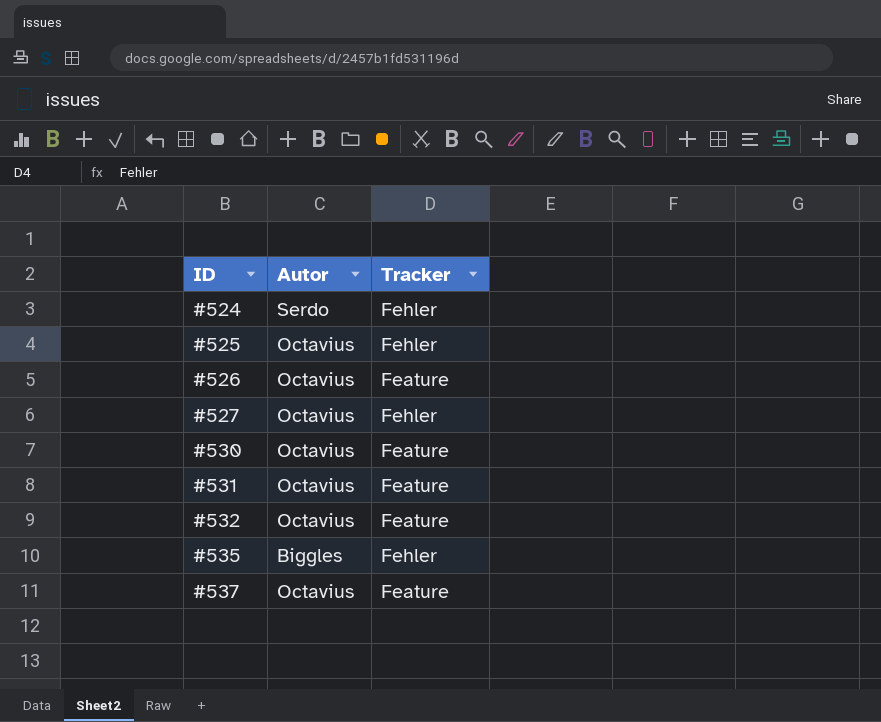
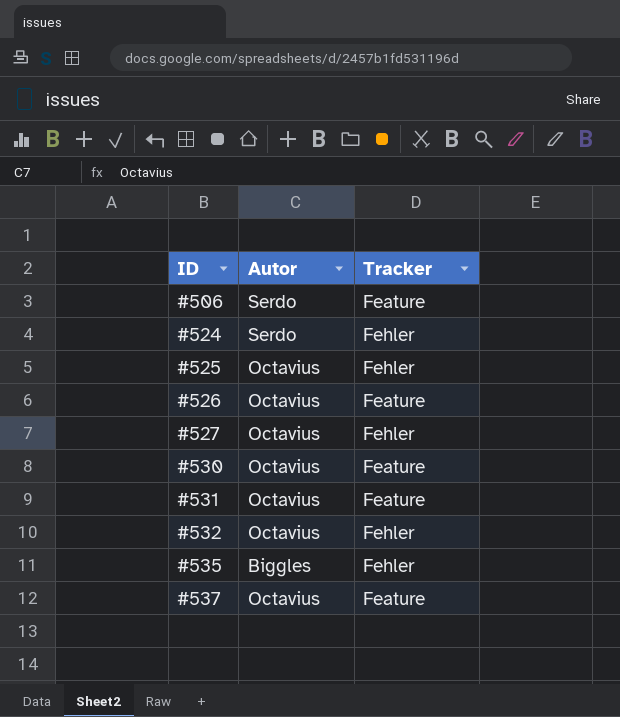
row #506: none -> Serdo | Feature
#532 | Tracker: Feature -> Fehler

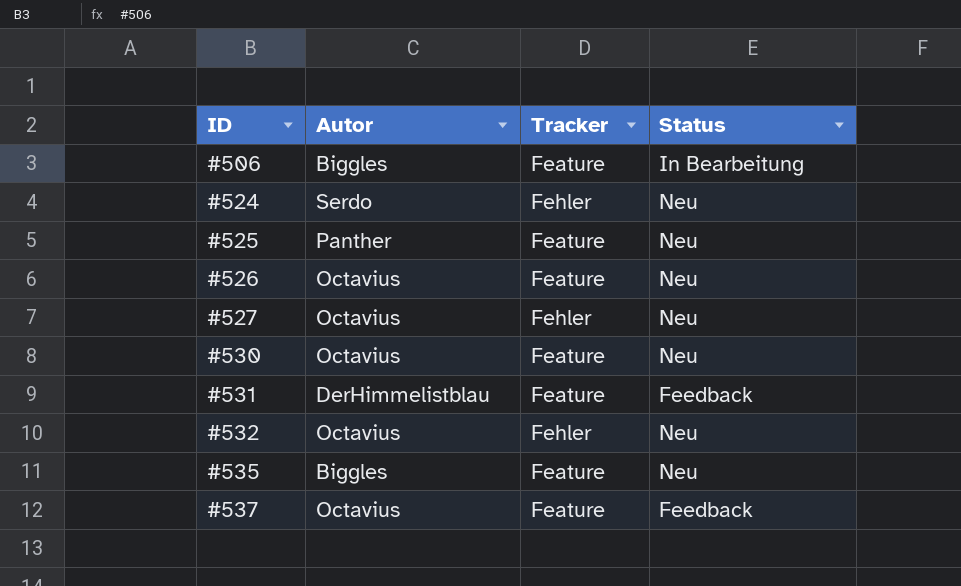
column Status | position: none -> 4
#506 | Autor: Serdo -> Biggles
#525 | Autor: Octavius -> Panther
#525 | Tracker: Fehler -> Feature
#531 | Autor: Octavius -> DerHimmelistblau
#535 | Tracker: Fehler -> Feature

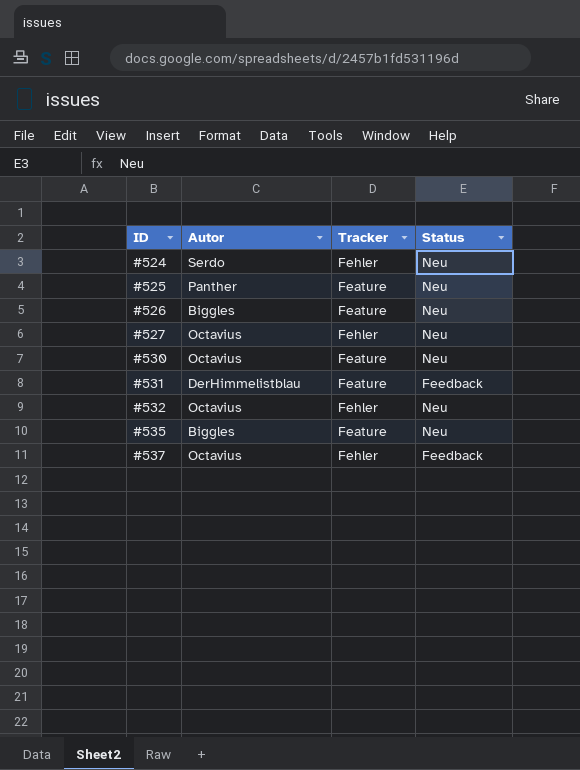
row #506: Biggles | Feature | In Bearbeitung -> none
#526 | Autor: Octavius -> Biggles
#537 | Tracker: Feature -> Fehler

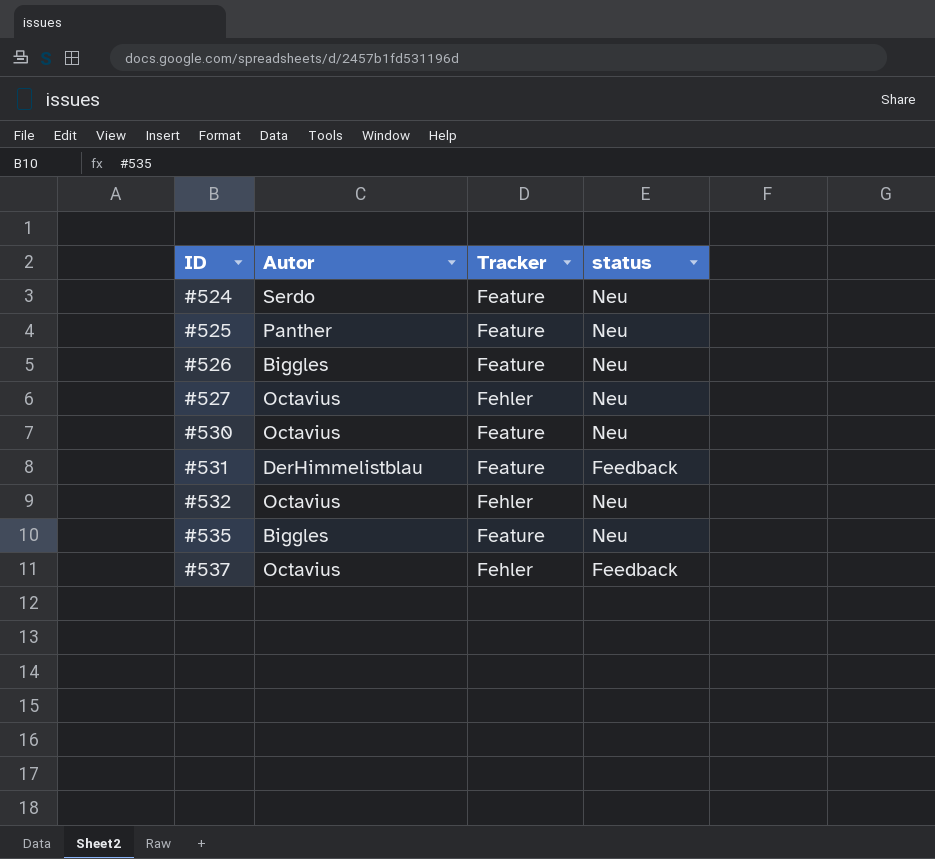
column name: Status -> status
#524 | Tracker: Fehler -> Feature

